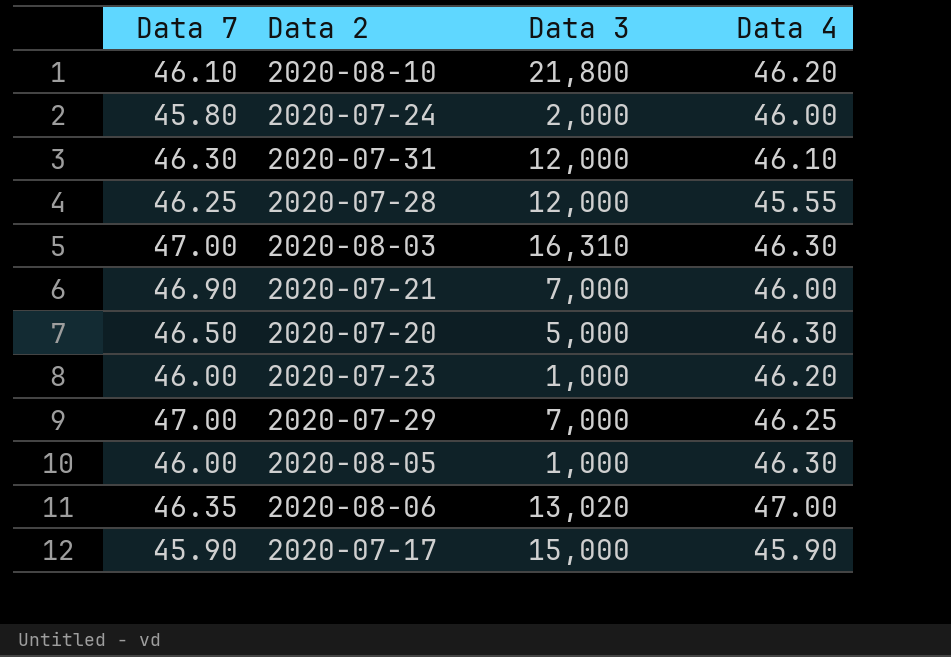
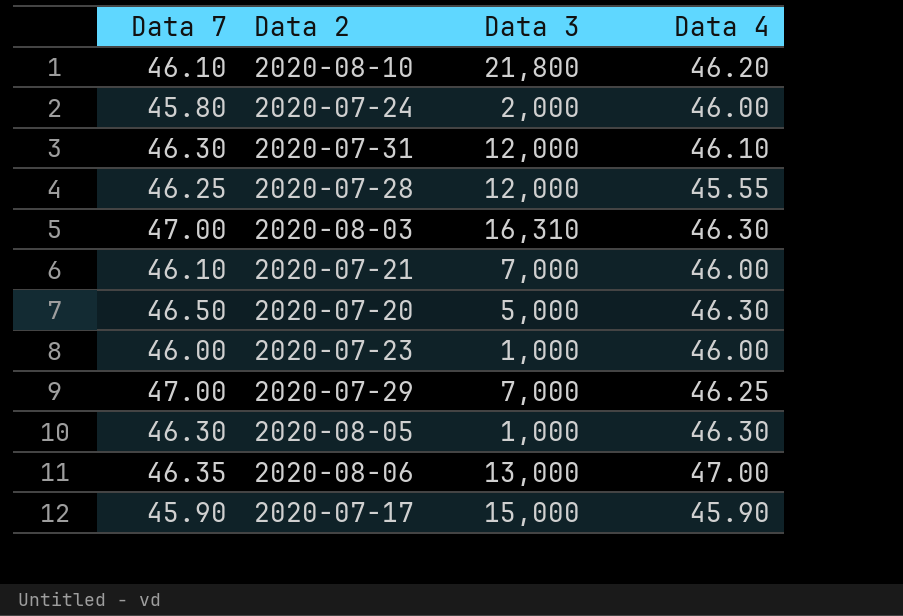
2020-07-21 | Data 7: 46.90 -> 46.10
2020-07-23 | Data 4: 46.20 -> 46.00
2020-08-05 | Data 7: 46.00 -> 46.30
2020-08-06 | Data 3: 13,020 -> 13,000

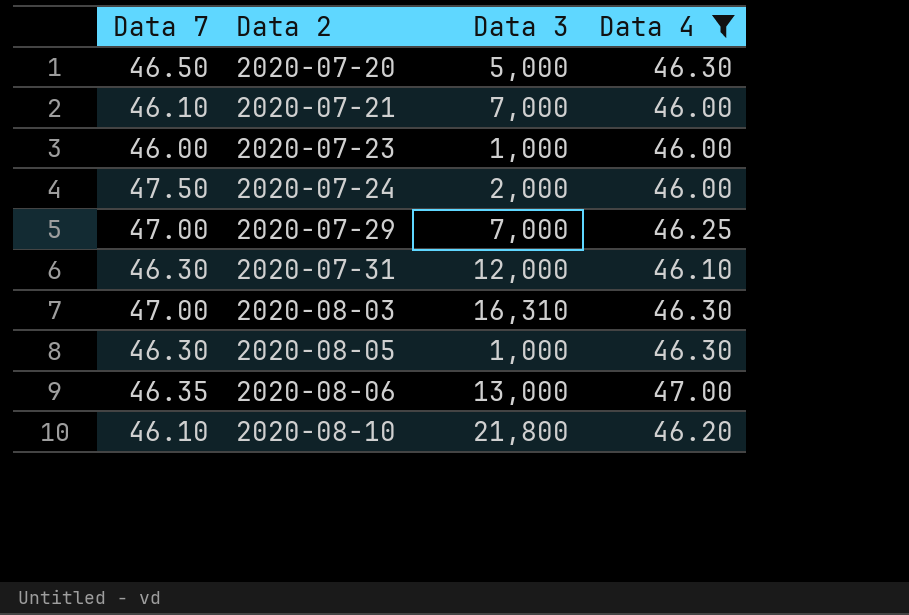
filter: none -> Data 4 >= 46.00
row order: none -> Data 2 ascending
2020-07-24 | Data 7: 45.80 -> 47.50

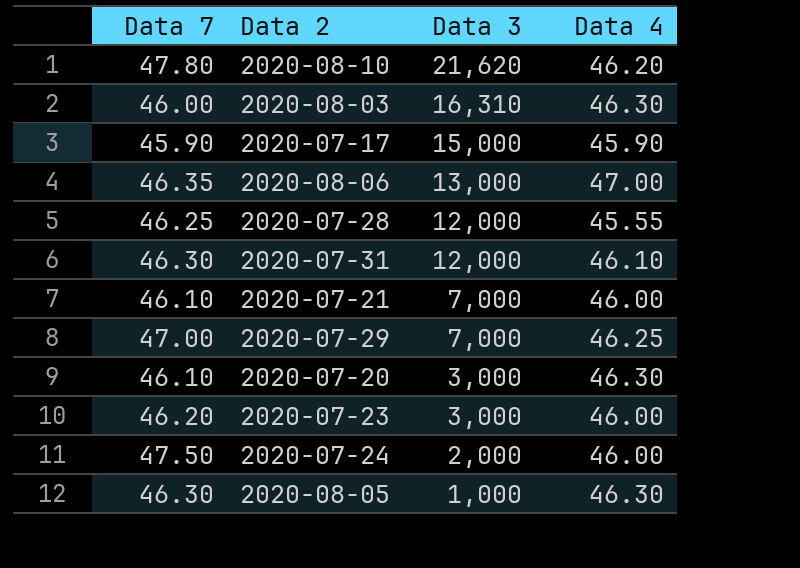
filter: Data 4 >= 46.00 -> none
row order: Data 2 ascending -> Data 3 descending
2020-08-10 | Data 7: 46.10 -> 47.80
2020-08-10 | Data 3: 21,800 -> 21,620
2020-08-03 | Data 7: 47.00 -> 46.00
2020-07-20 | Data 7: 46.50 -> 46.10
2020-07-20 | Data 3: 5,000 -> 3,000
2020-07-23 | Data 7: 46.00 -> 46.20
2020-07-23 | Data 3: 1,000 -> 3,000

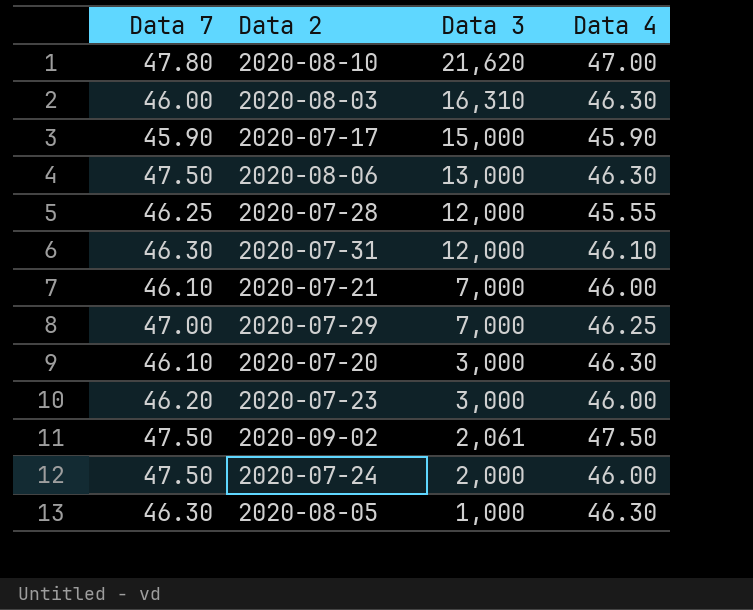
2020-08-10 | Data 4: 46.20 -> 47.00
2020-08-06 | Data 7: 46.35 -> 47.50
2020-08-06 | Data 4: 47.00 -> 46.30
row 2020-09-02: none -> 47.50 | 2,061 | 47.50

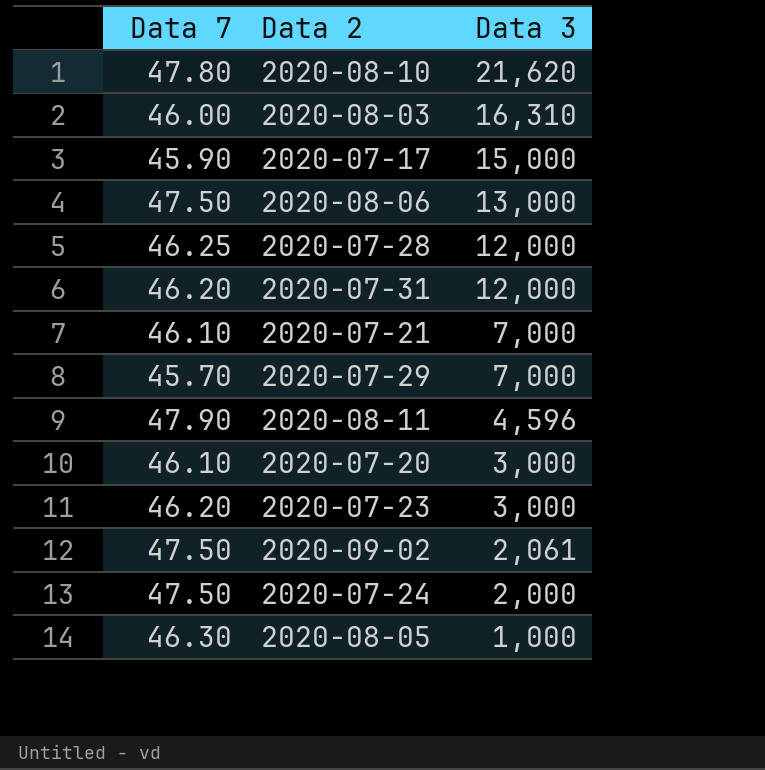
column Data 4 | position: 4 -> none
2020-07-31 | Data 7: 46.30 -> 46.20
2020-07-29 | Data 7: 47.00 -> 45.70
row 2020-08-11: none -> 47.90 | 4,596

